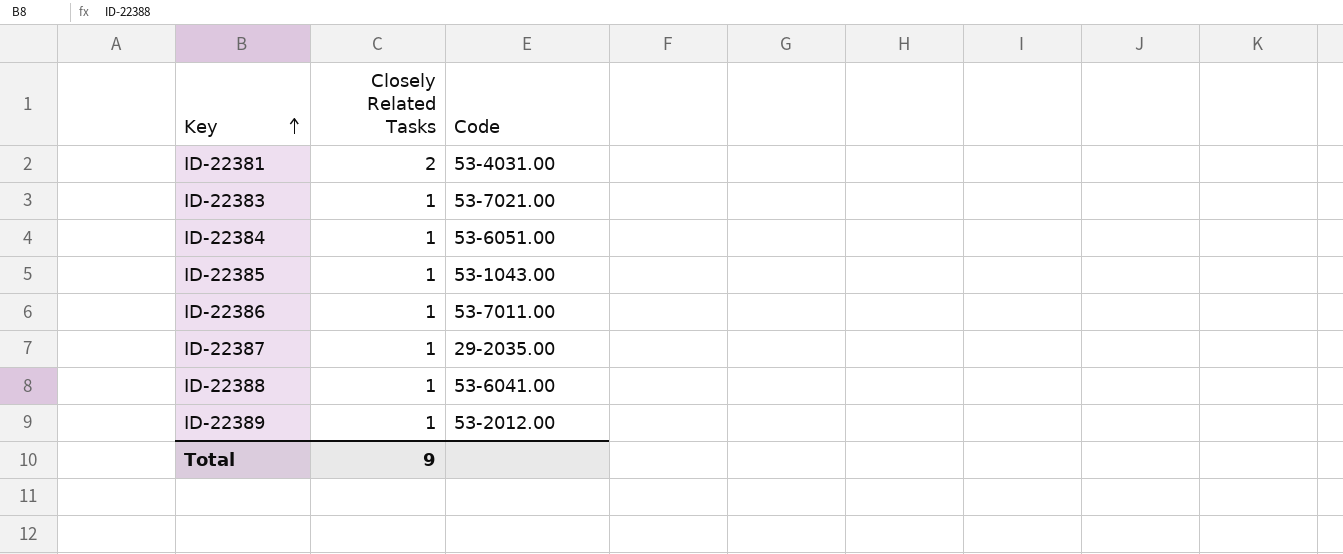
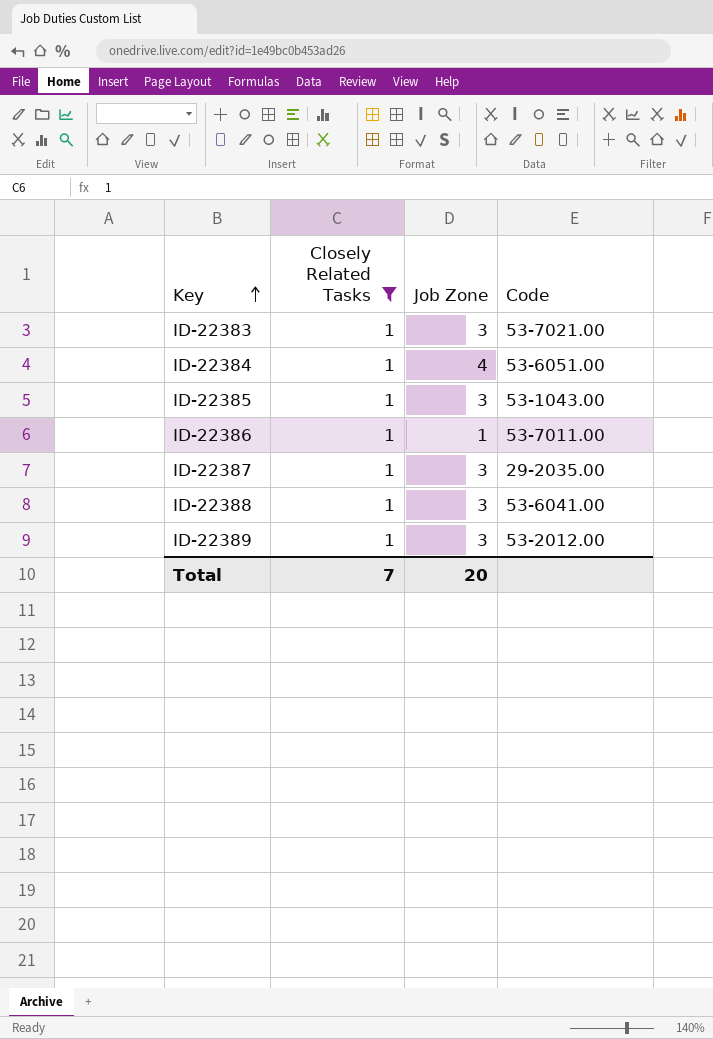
filter: none -> Closely Related Tasks = 1
column Job Zone | position: none -> 3
Total | Closely Related Tasks: 9 -> 7

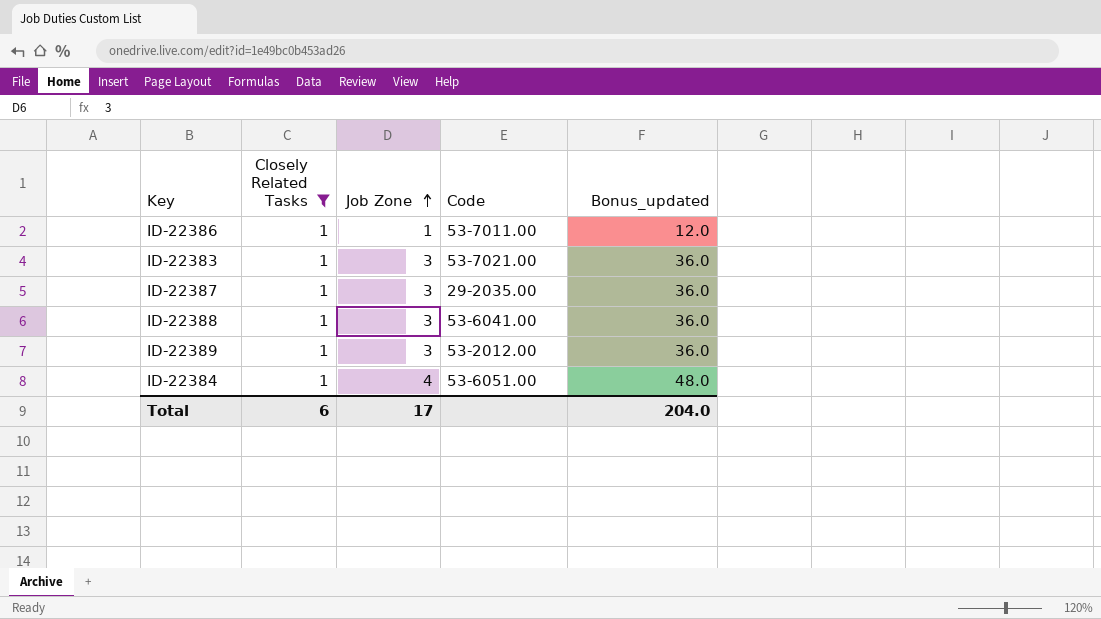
row order: Key ascending -> Job Zone ascending
column Bonus_updated | formula: none -> [Job Zone] * 12
row ID-22385: 1 | 3 | 53-1043.00 -> none
Total | Closely Related Tasks: 7 -> 6
Total | Job Zone: 20 -> 17

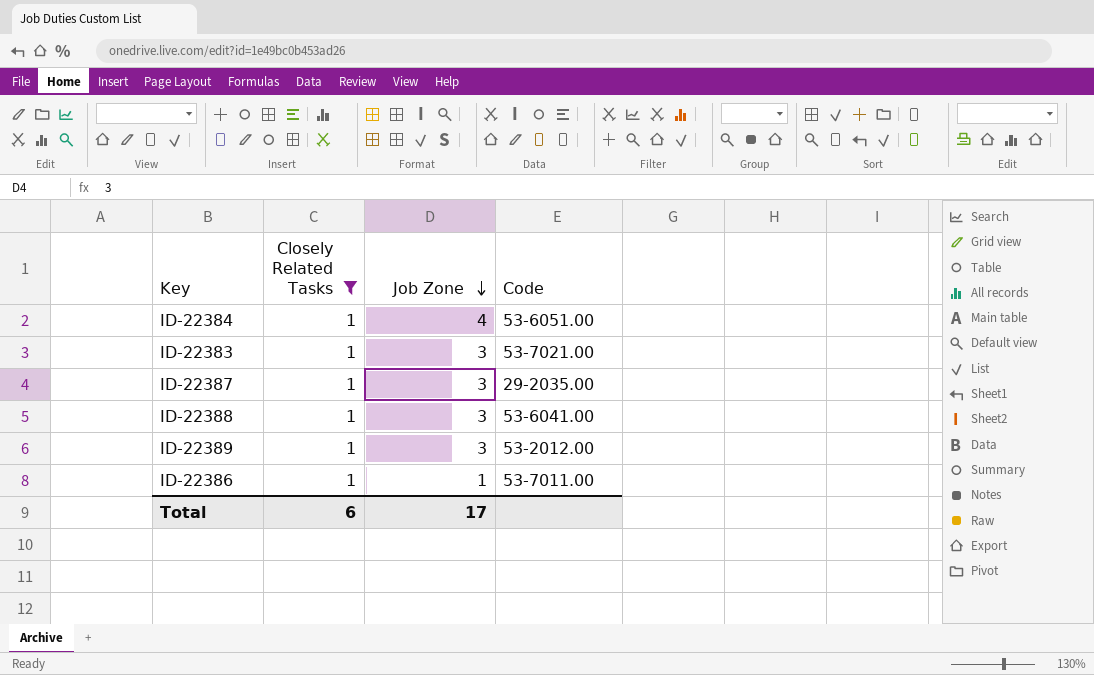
row order: Job Zone ascending -> Job Zone descending
column Bonus_updated | formula: [Job Zone] * 12 -> none

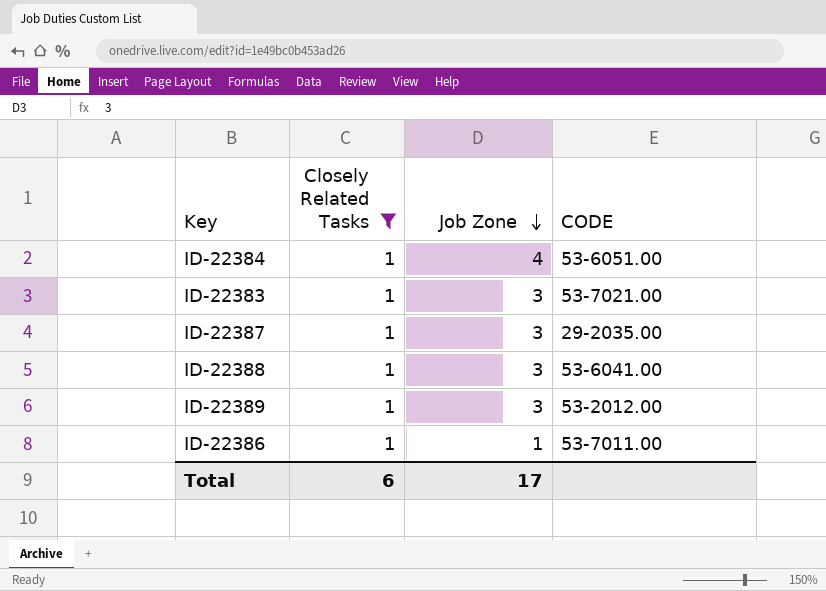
column name: Code -> CODE

